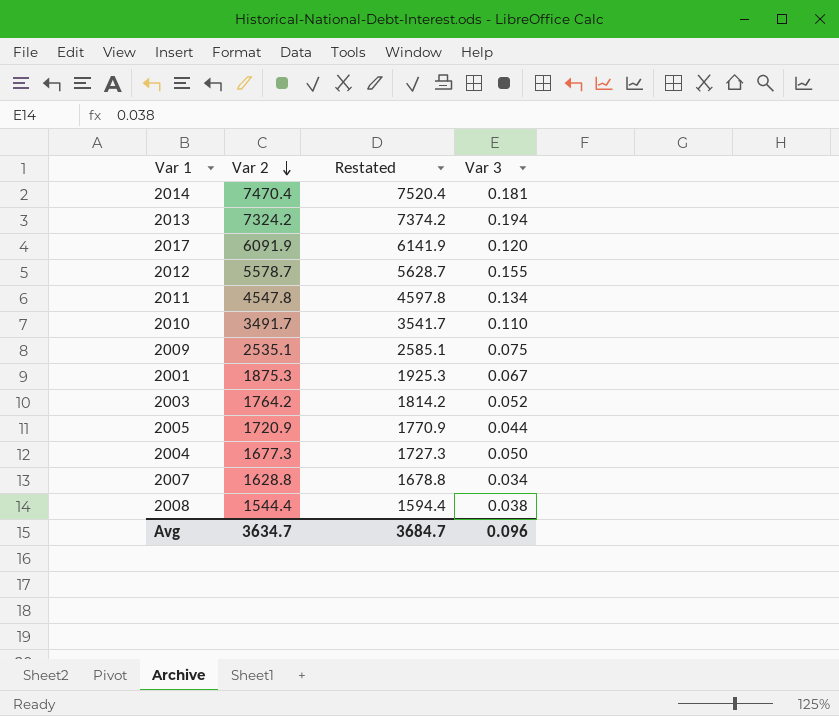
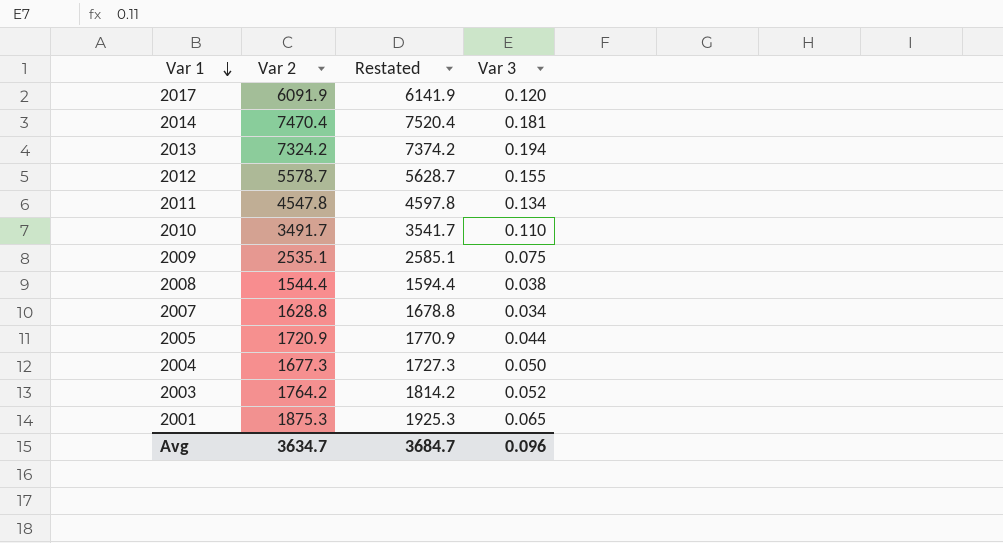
row order: Var 2 descending -> Var 1 descending
2001 | Var 3: 0.067 -> 0.065

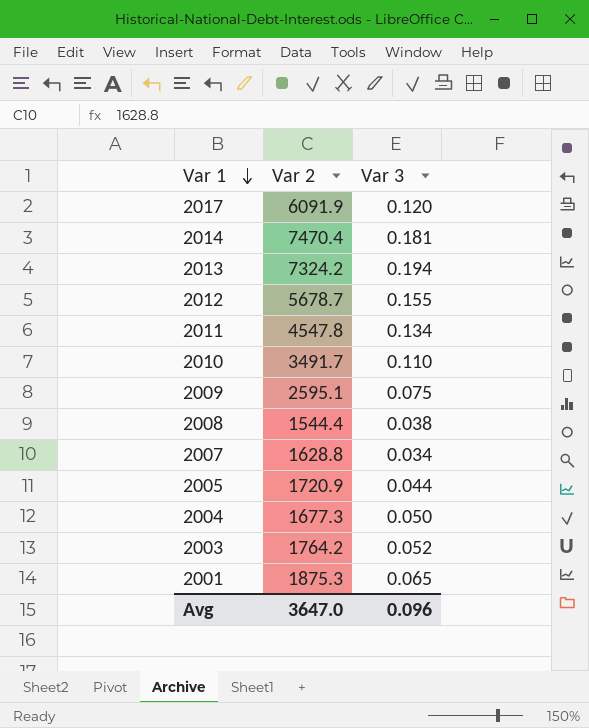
column Restated | formula: [Var 2] + 50 -> none
2012 | Var 2: 5578.7 -> 5678.7
2009 | Var 2: 2535.1 -> 2595.1
Avg | Var 2: 3634.7 -> 3647.0

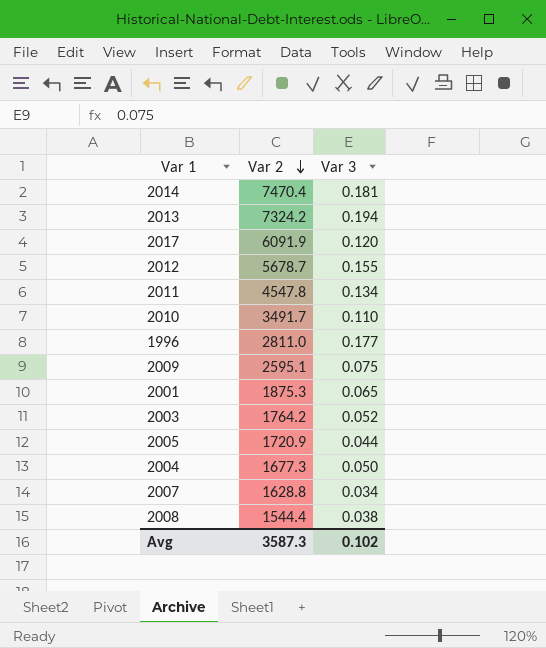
row order: Var 1 descending -> Var 2 descending
row 1996: none -> 2811.0 | 0.177
Avg | Var 2: 3647.0 -> 3587.3
Avg | Var 3: 0.096 -> 0.102

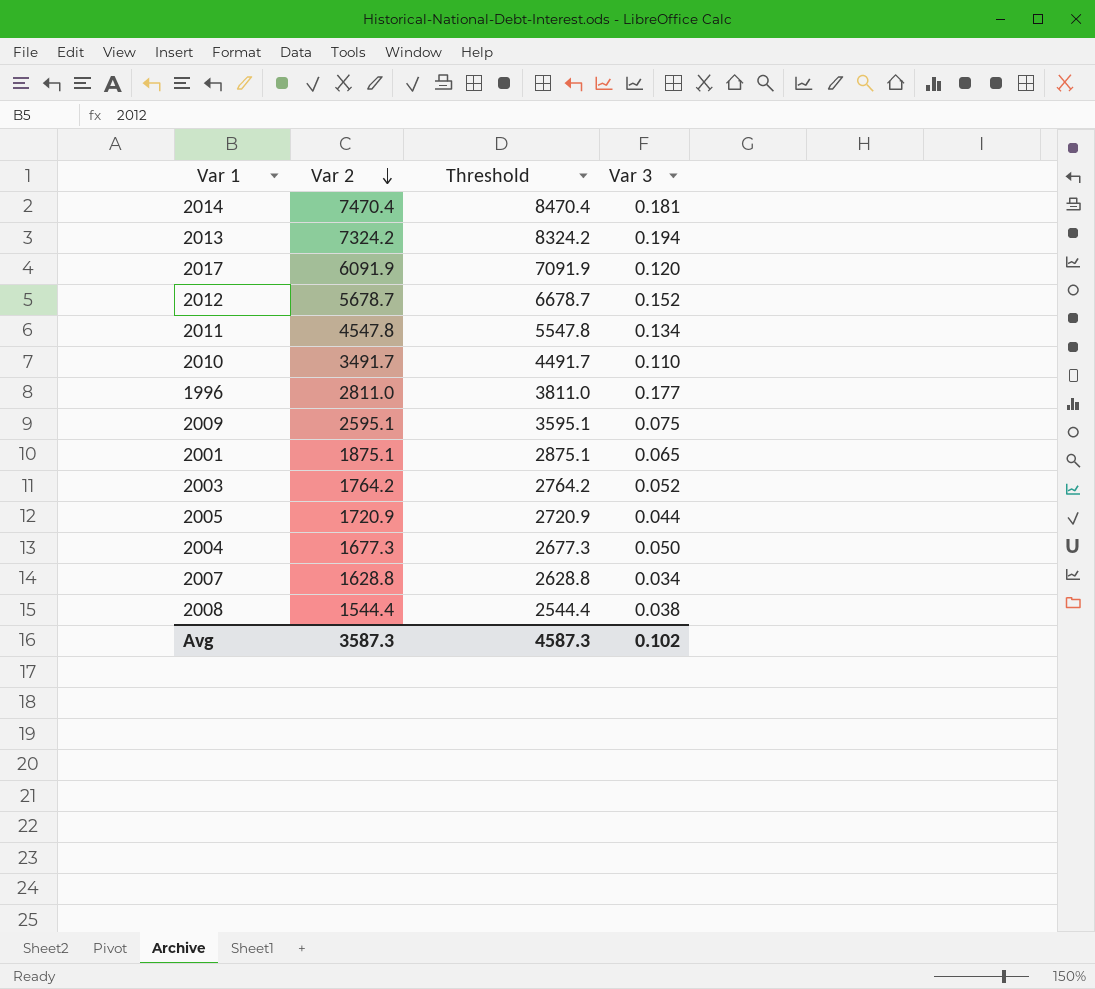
column Threshold | formula: none -> [Var 2] + 1000
2012 | Var 3: 0.155 -> 0.152
2001 | Var 2: 1875.3 -> 1875.1

